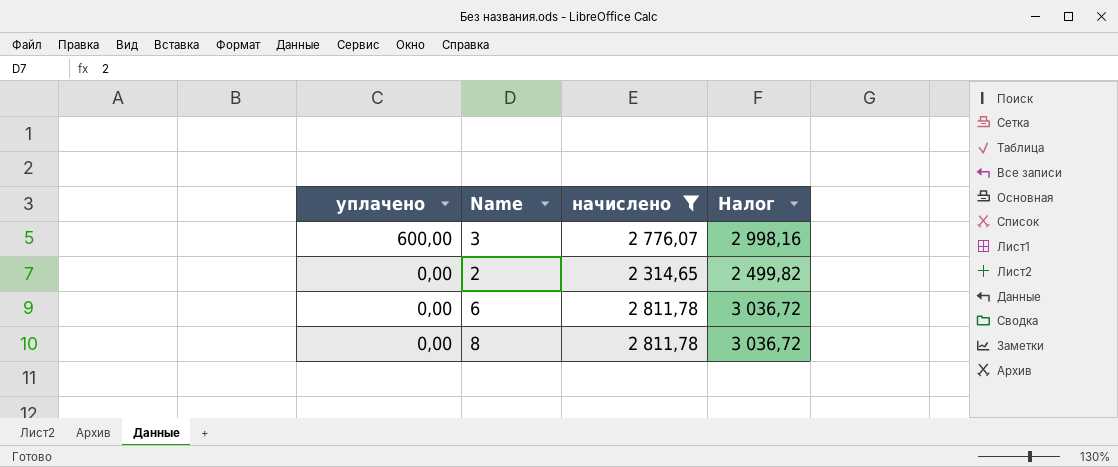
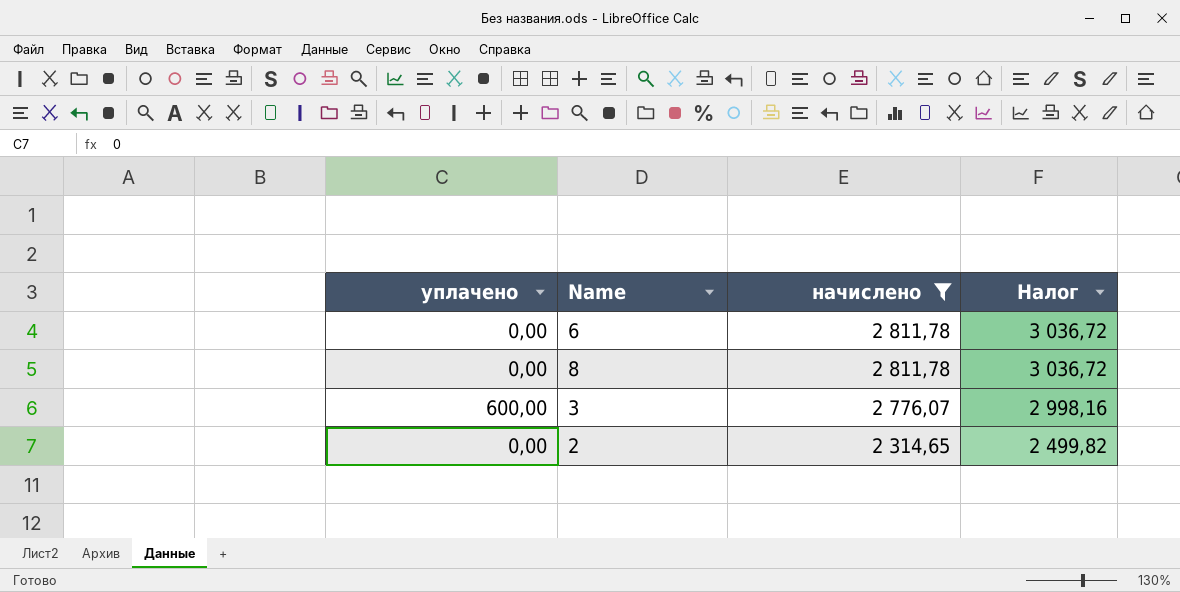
row order: уплачено descending -> начислено descending

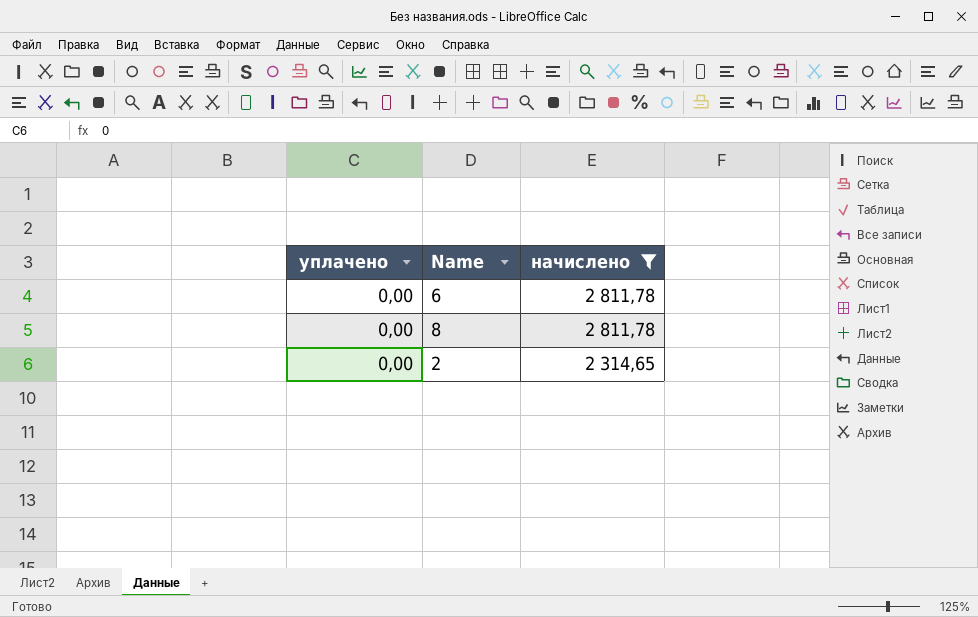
column Налог | formula: [начислено] * 1,08 -> none
row 3: 600,00 | 2 776,07 | 2 998,16 -> none

